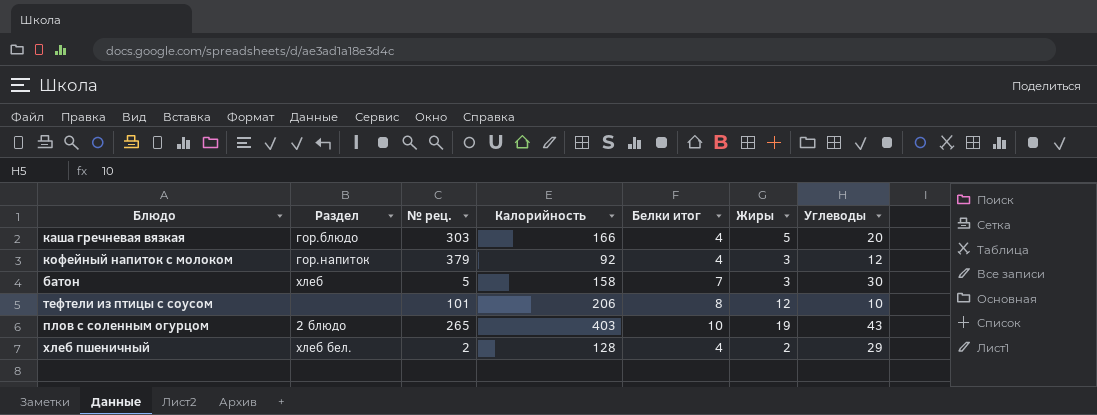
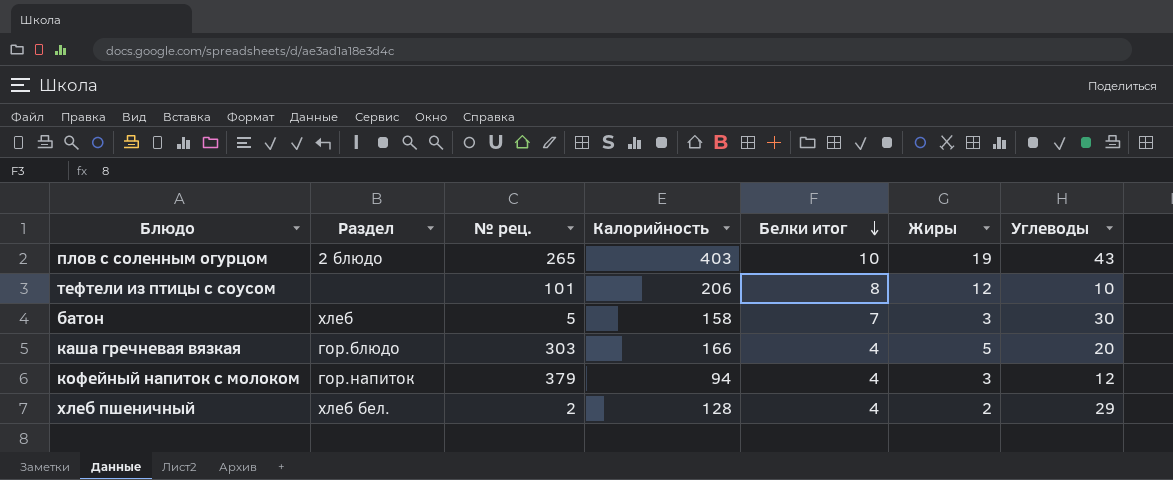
row order: none -> Белки итог descending
кофейный напиток с молоком | Калорийность: 92 -> 94

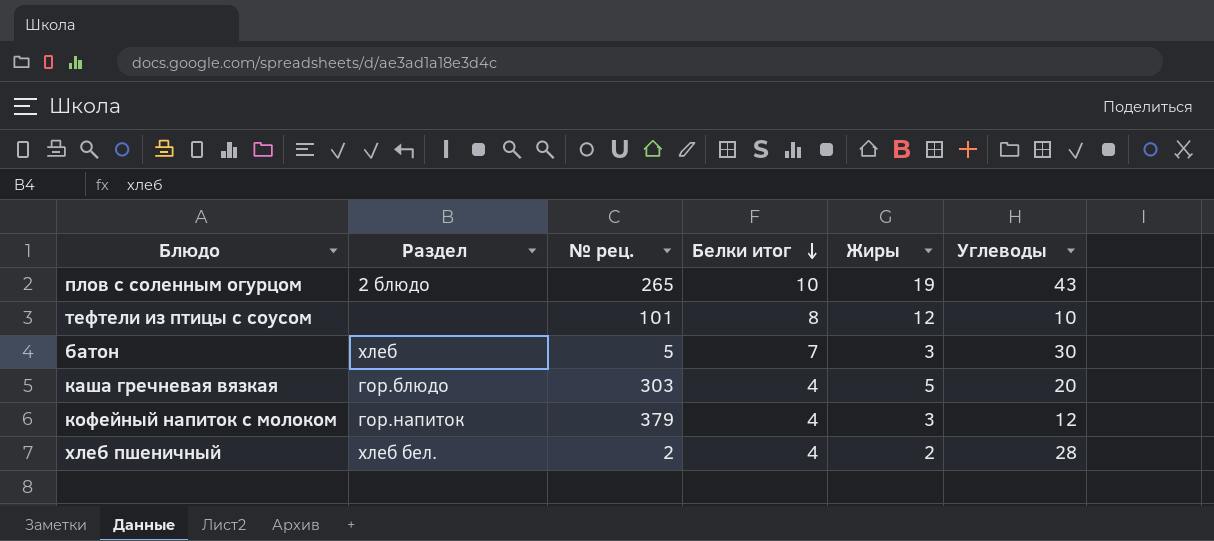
column Калорийность | position: 4 -> none
хлеб пшеничный | Углеводы: 29 -> 28

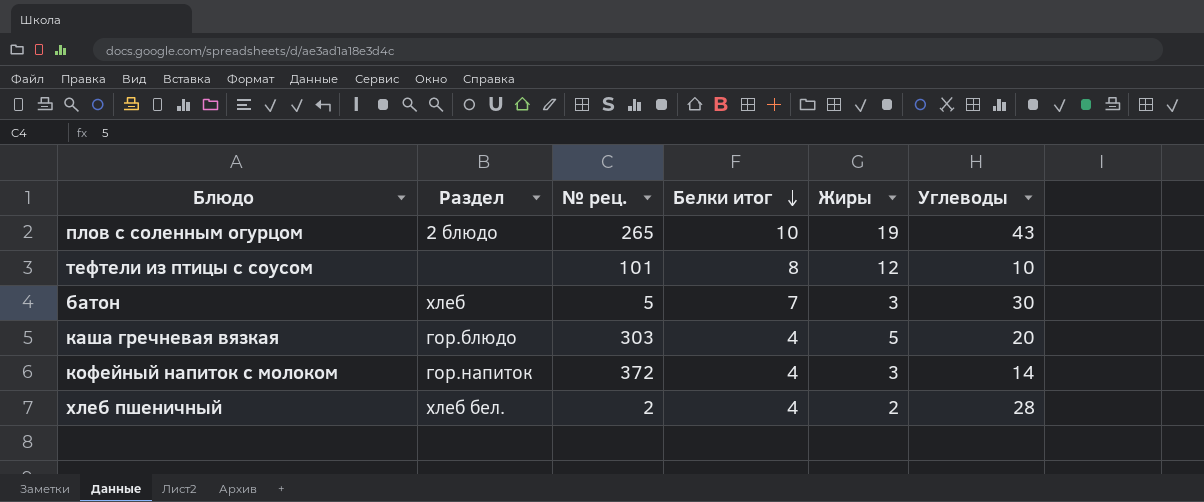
кофейный напиток с молоком | № рец.: 379 -> 372
кофейный напиток с молоком | Углеводы: 12 -> 14

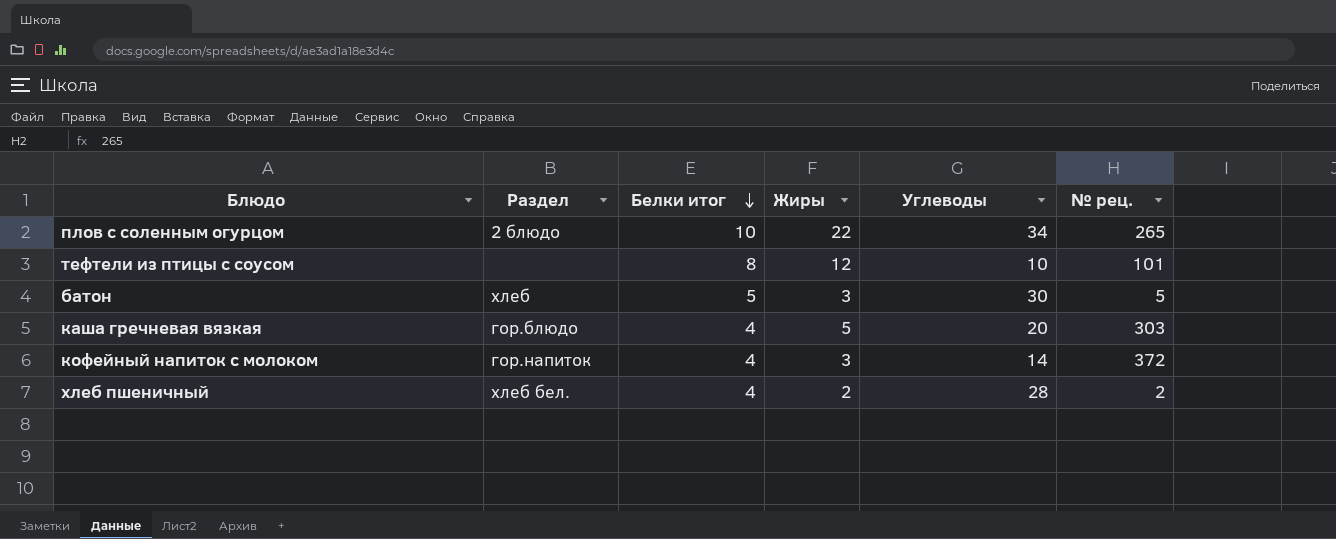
column № рец. | position: 3 -> 6
плов с соленным огурцом | Жиры: 19 -> 22
плов с соленным огурцом | Углеводы: 43 -> 34
батон | Белки итог: 7 -> 5

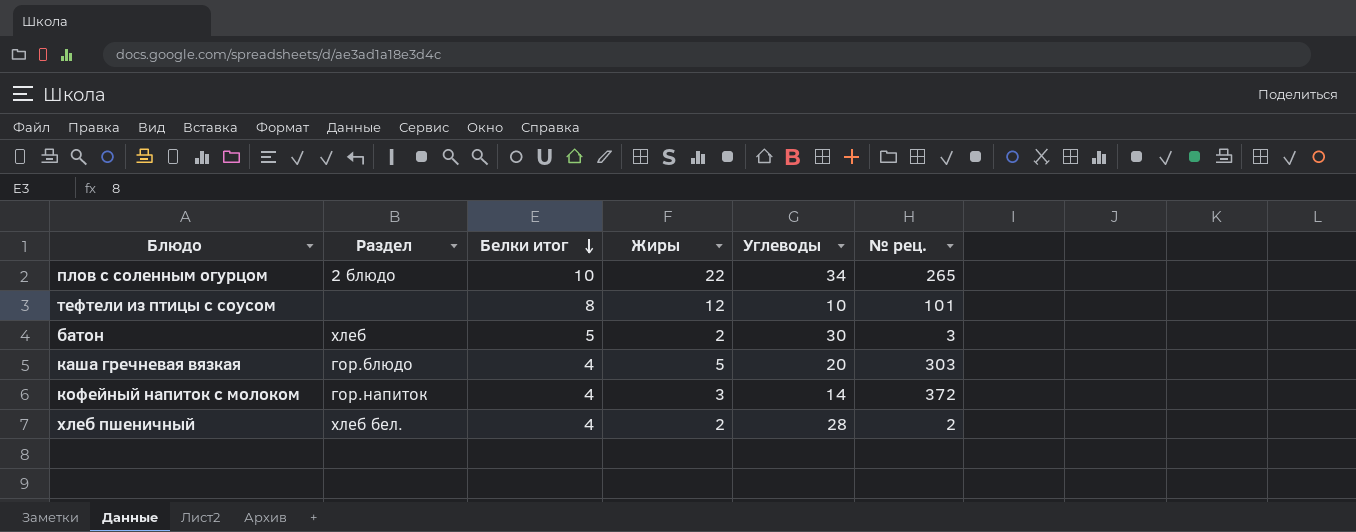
батон | Жиры: 3 -> 2
батон | № рец.: 5 -> 3

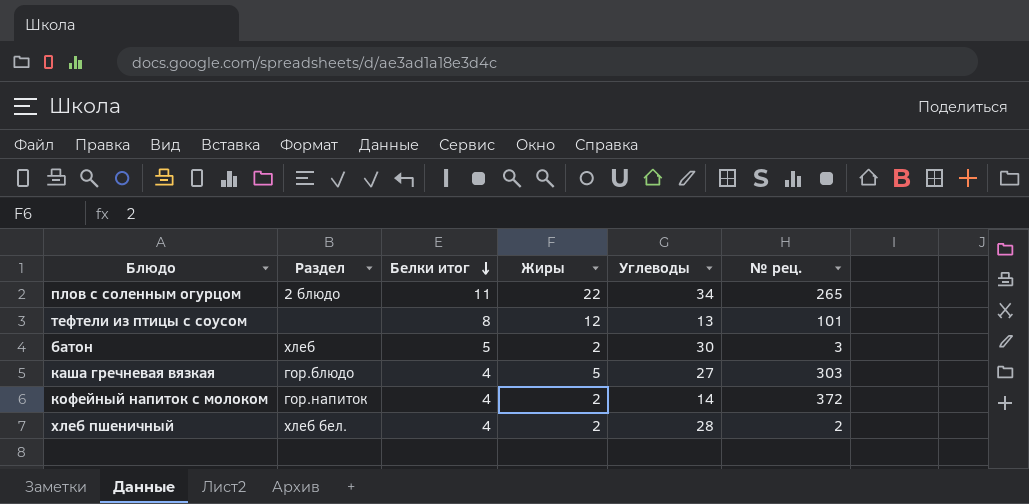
плов с соленным огурцом | Белки итог: 10 -> 11
тефтели из птицы с соусом | Углеводы: 10 -> 13
каша гречневая вязкая | Углеводы: 20 -> 27
кофейный напиток с молоком | Жиры: 3 -> 2

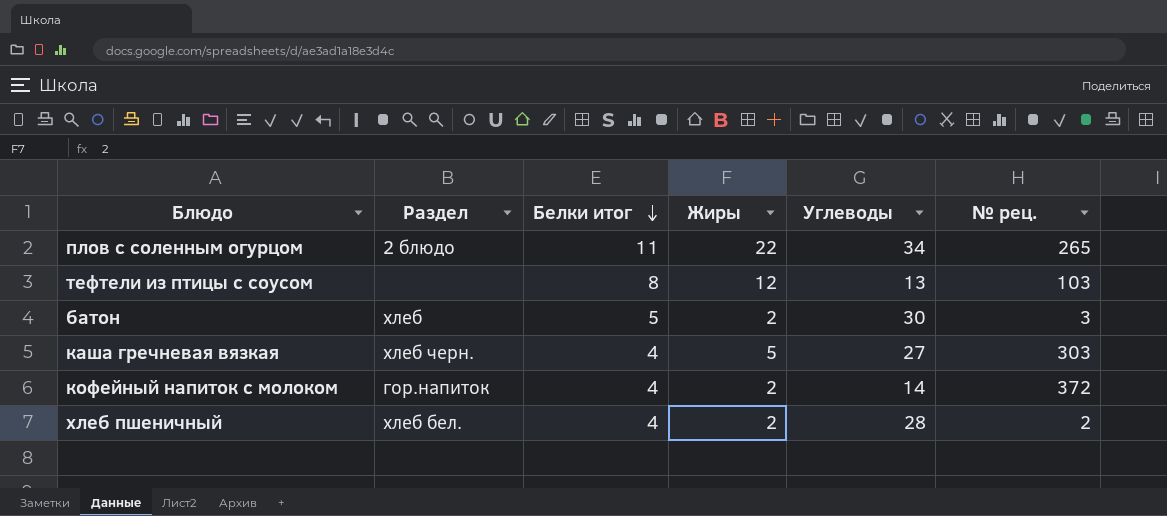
тефтели из птицы с соусом | № рец.: 101 -> 103
каша гречневая вязкая | Раздел: гор.блюдо -> хлеб черн.

